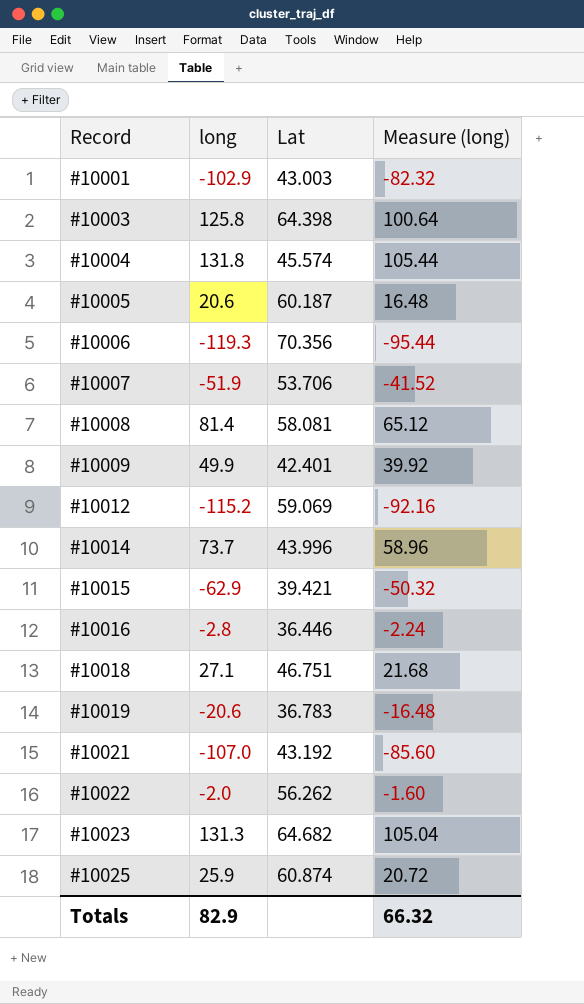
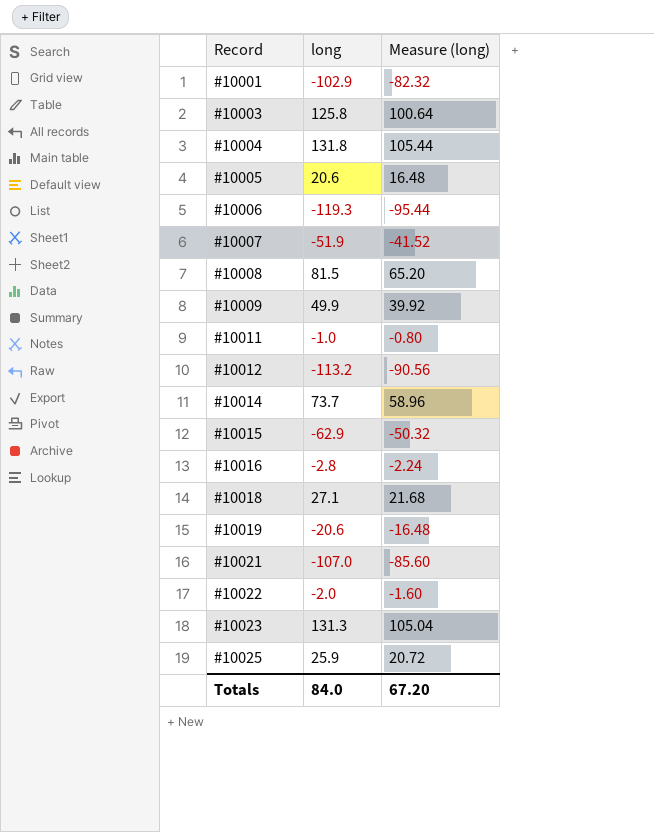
column Lat | position: 3 -> none
#10008 | long: 81.4 -> 81.5
#10008 | Measure (long): 65.12 -> 65.20
row #10011: none -> -1.0 | -0.80
#10012 | long: -115.2 -> -113.2
#10012 | Measure (long): -92.16 -> -90.56
Totals | long: 82.9 -> 84.0
Totals | Measure (long): 66.32 -> 67.20

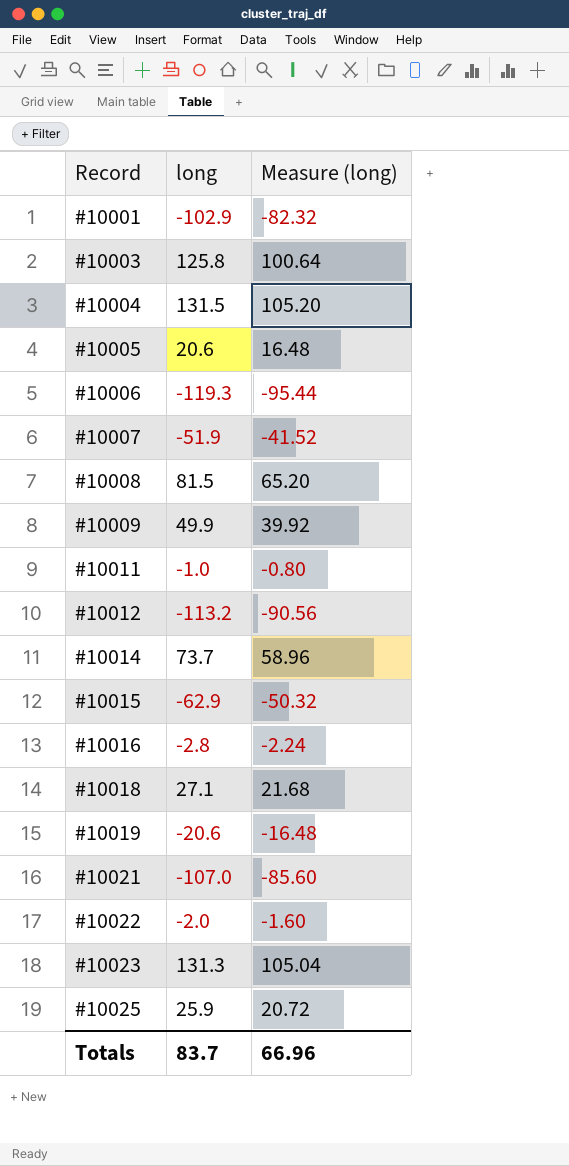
#10004 | long: 131.8 -> 131.5
#10004 | Measure (long): 105.44 -> 105.20
Totals | long: 84.0 -> 83.7
Totals | Measure (long): 67.20 -> 66.96

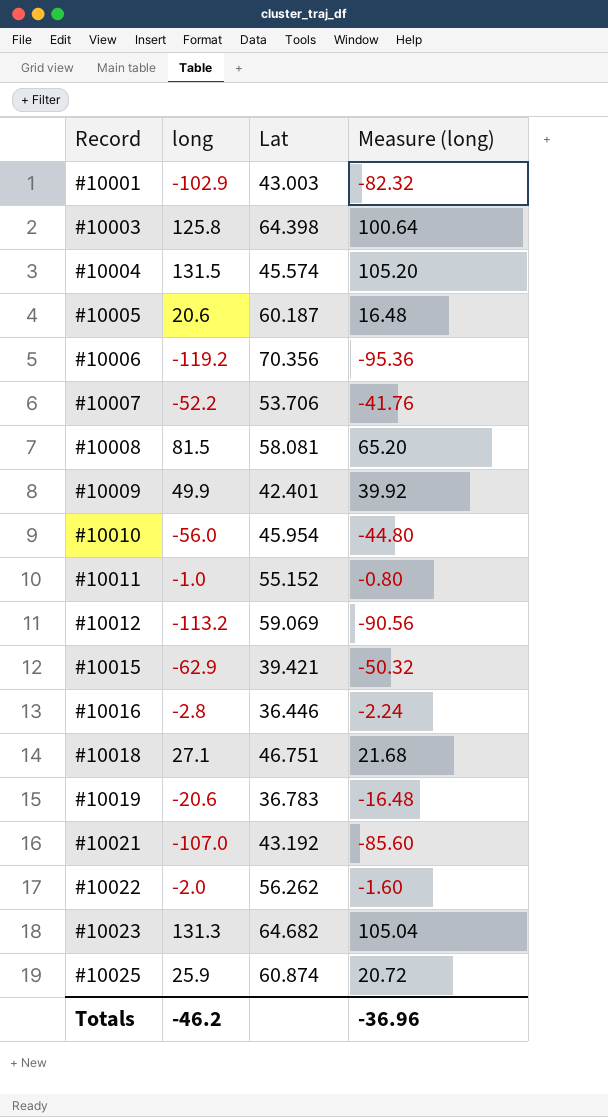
column Lat | position: none -> 3
row #10014: 73.7 | 58.96 -> none
#10006 | long: -119.3 -> -119.2
#10006 | Measure (long): -95.44 -> -95.36
#10007 | long: -51.9 -> -52.2
#10007 | Measure (long): -41.52 -> -41.76
row #10010: none -> -56.0 | 45.954 | -44.80
Totals | long: 83.7 -> -46.2
Totals | Measure (long): 66.96 -> -36.96

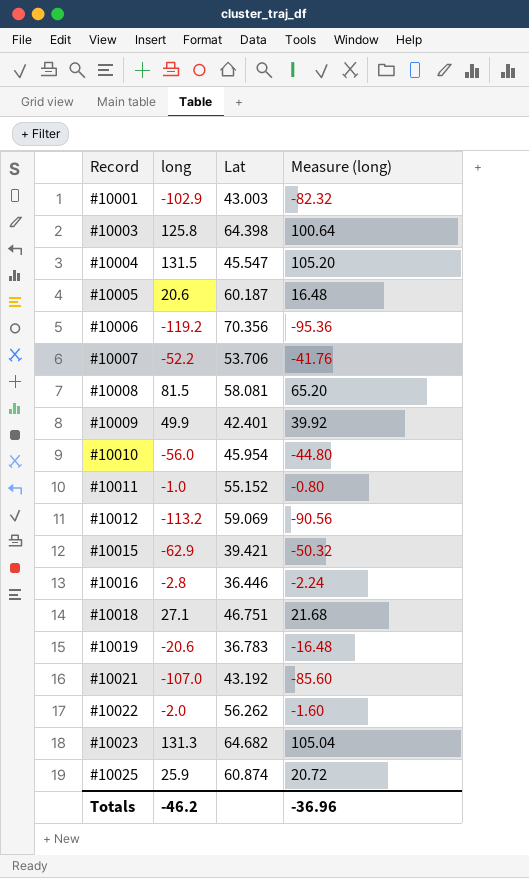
#10004 | Lat: 45.574 -> 45.547

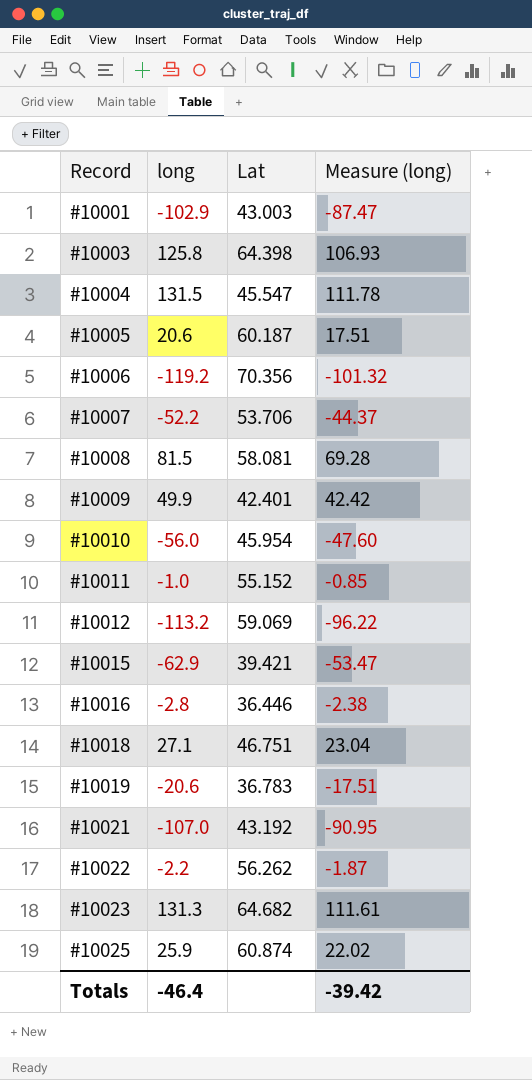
column Measure (long) | formula: [long] * 0.8 -> [long] * 0.85
#10022 | long: -2.0 -> -2.2
Totals | long: -46.2 -> -46.4
Totals | Measure (long): -36.96 -> -39.42

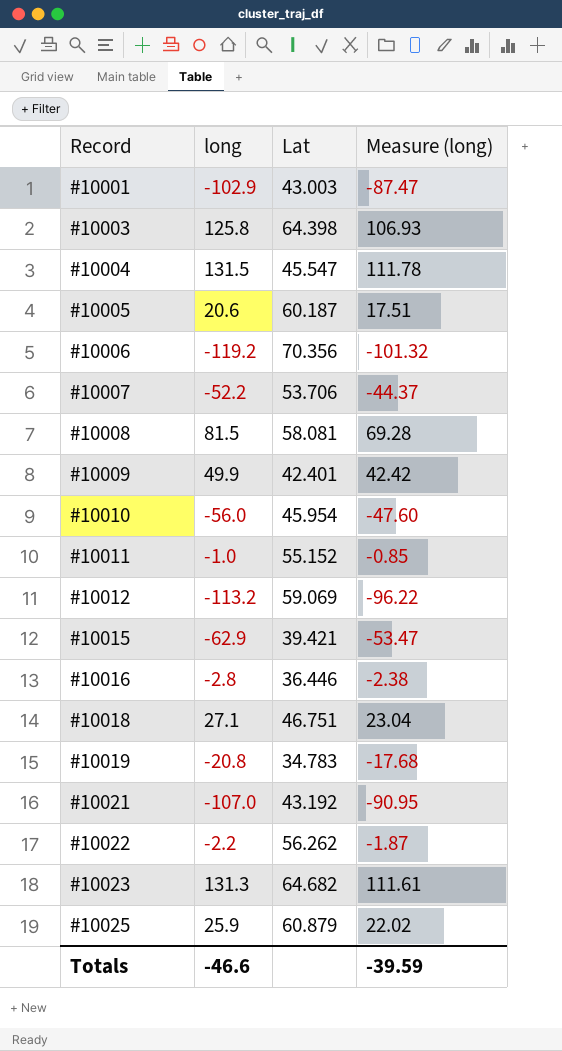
#10019 | long: -20.6 -> -20.8
#10019 | Lat: 36.783 -> 34.783
#10019 | Measure (long): -17.51 -> -17.68
#10025 | Lat: 60.874 -> 60.879
Totals | long: -46.4 -> -46.6
Totals | Measure (long): -39.42 -> -39.59

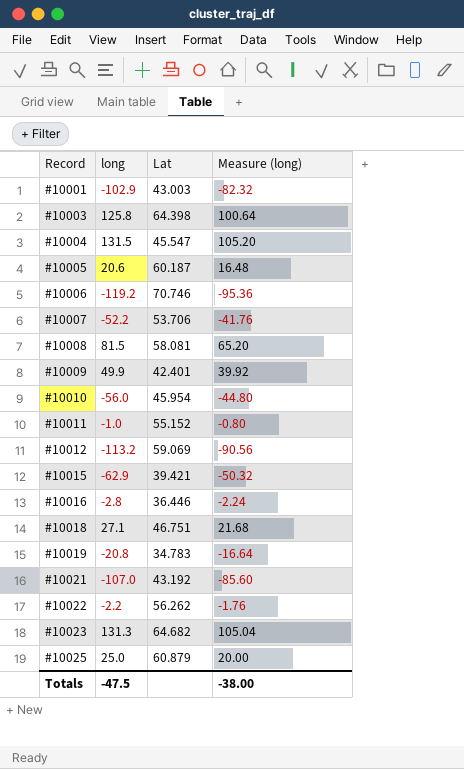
column Measure (long) | formula: [long] * 0.85 -> [long] * 0.8
#10006 | Lat: 70.356 -> 70.746
#10025 | long: 25.9 -> 25.0
Totals | long: -46.6 -> -47.5
Totals | Measure (long): -39.59 -> -38.00

